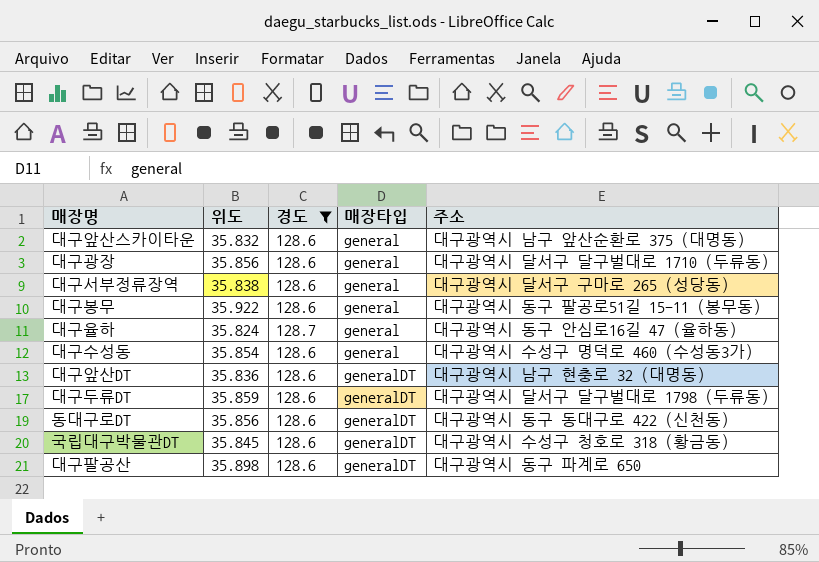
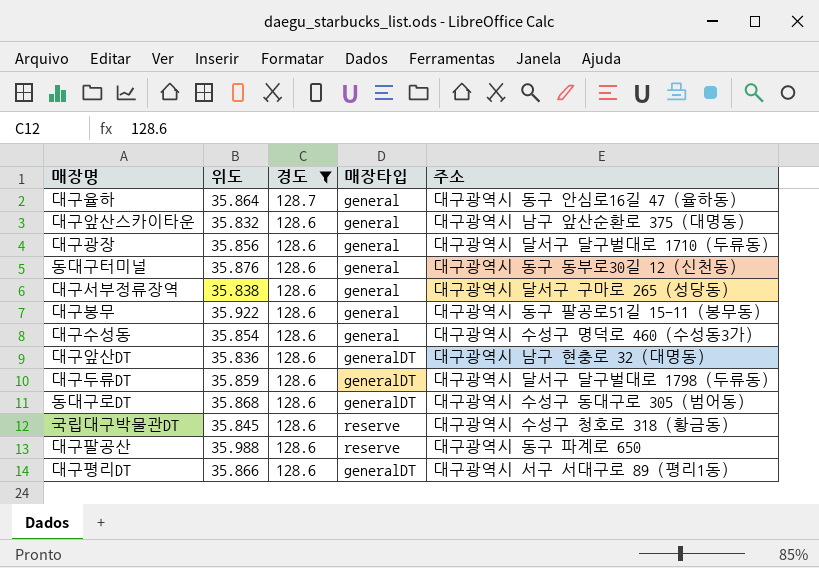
row order: 매장타입 ascending -> 경도 descending
대구율하 | 위도: 35.824 -> 35.864
row 동대구터미널: none -> 35.876 | 128.6 | general | 대구광역시 동구 동부로30길 12 (신천동)
동대구로DT | 위도: 35.856 -> 35.868
동대구로DT | 주소: 대구광역시 동구 동대구로 422 (신천동) -> 대구광역시 수성구 동대구로 305 (범어동)
국립대구박물관DT | 매장타입: generalDT -> reserve
대구팔공산 | 위도: 35.898 -> 35.988
대구팔공산 | 매장타입: generalDT -> reserve
row 대구평리DT: none -> 35.866 | 128.6 | generalDT | 대구광역시 서구 서대구로 89 (평리1동)

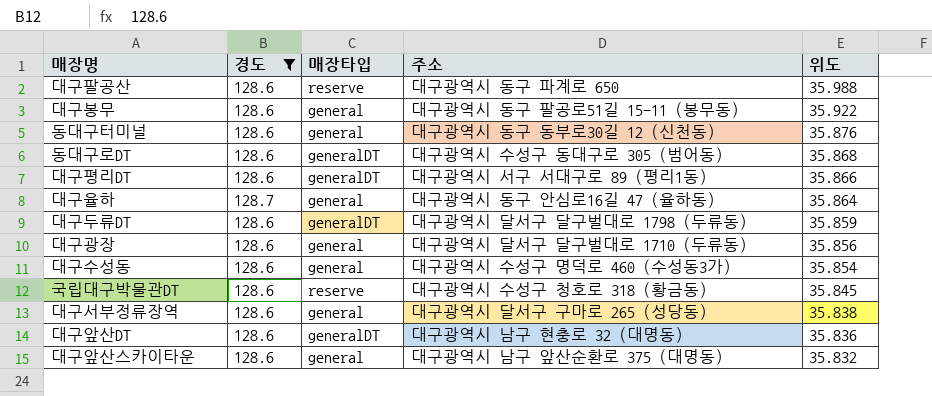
row order: 경도 descending -> 위도 descending
column 위도 | position: 2 -> 5

